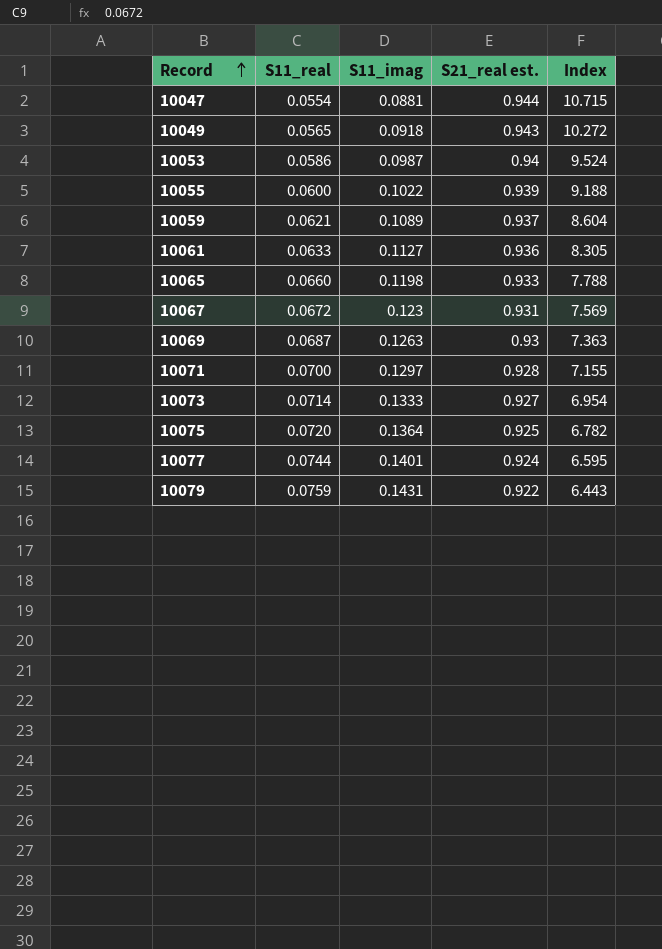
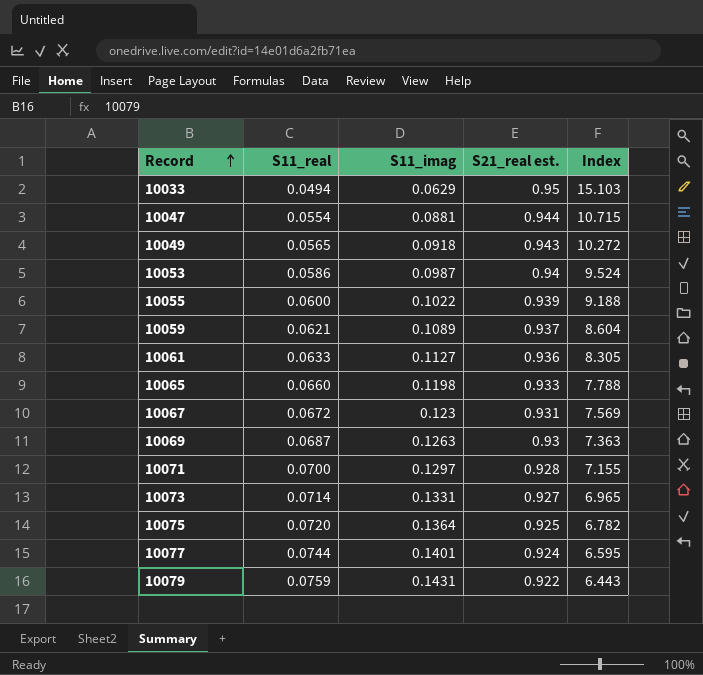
row 10033: none -> 0.0494 | 0.0629 | 0.95 | 15.103
10073 | S11_imag: 0.1333 -> 0.1331
10073 | Index: 6.954 -> 6.965

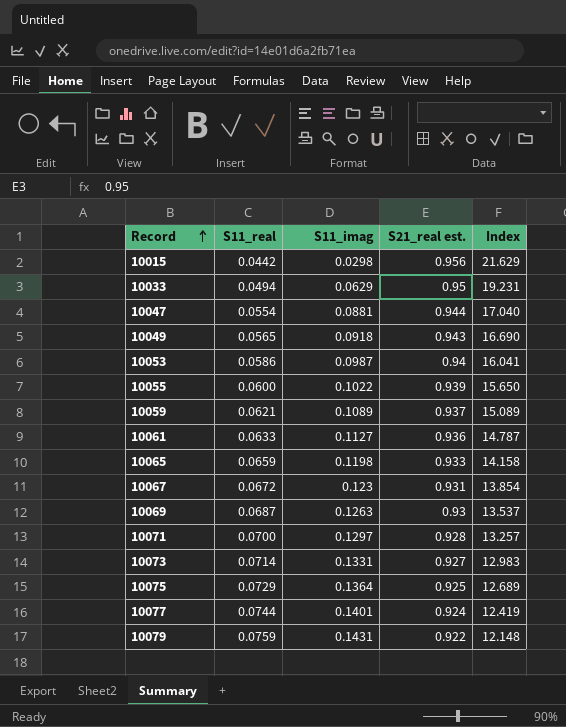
column Index | formula: [S21_real est.] / [S11_imag] -> [S21_real est.] / [S11_real]
row 10015: none -> 0.0442 | 0.0298 | 0.956 | 21.629
10065 | S11_real: 0.0660 -> 0.0659
10075 | S11_real: 0.0720 -> 0.0729

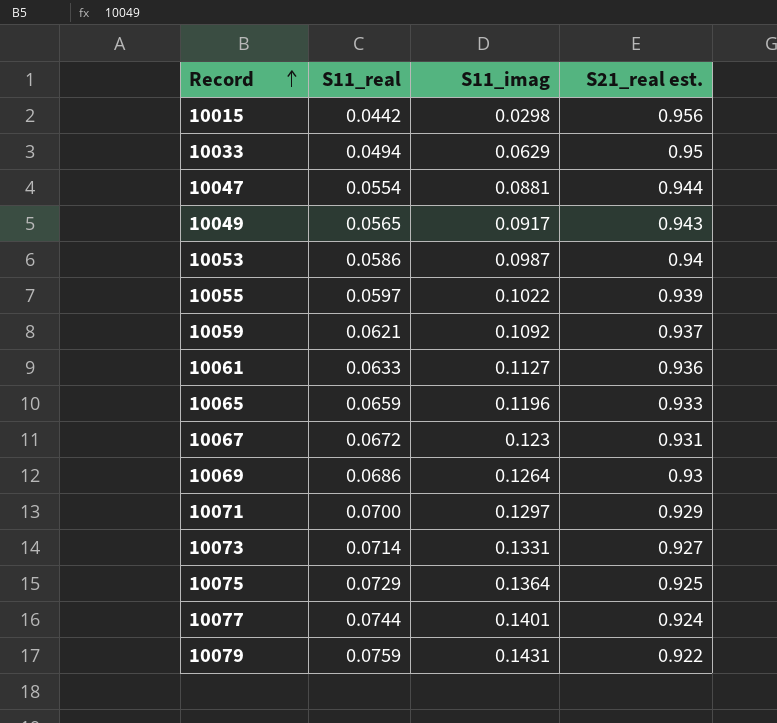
column Index | formula: [S21_real est.] / [S11_real] -> none
10049 | S11_imag: 0.0918 -> 0.0917
10055 | S11_real: 0.0600 -> 0.0597
10059 | S11_imag: 0.1089 -> 0.1092
10065 | S11_imag: 0.1198 -> 0.1196
10069 | S11_real: 0.0687 -> 0.0686
10069 | S11_imag: 0.1263 -> 0.1264
10071 | S21_real est.: 0.928 -> 0.929

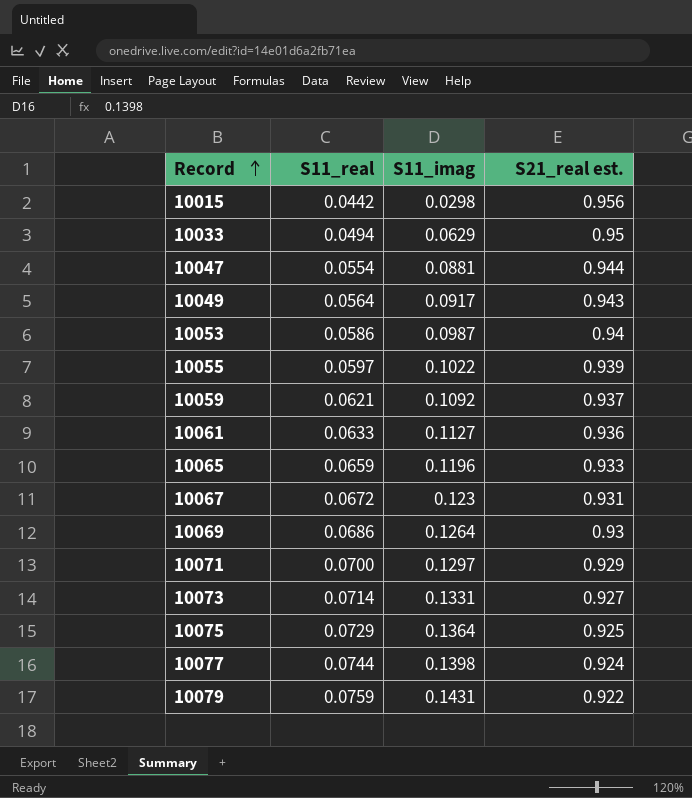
10049 | S11_real: 0.0565 -> 0.0564
10077 | S11_imag: 0.1401 -> 0.1398

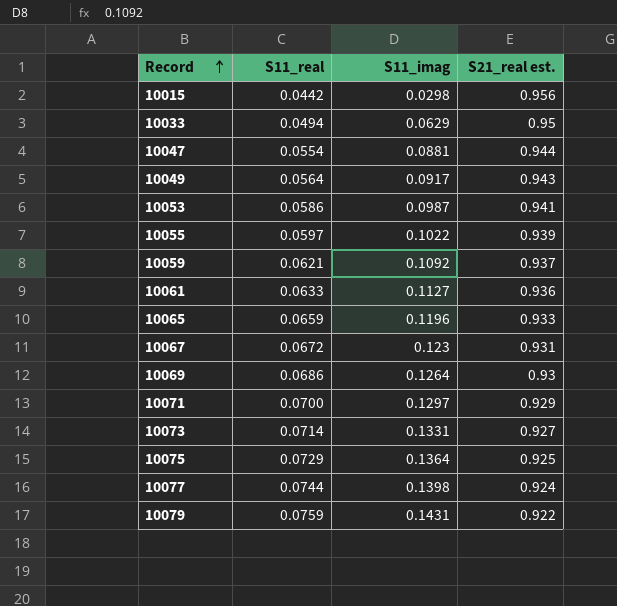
10053 | S21_real est.: 0.94 -> 0.941

